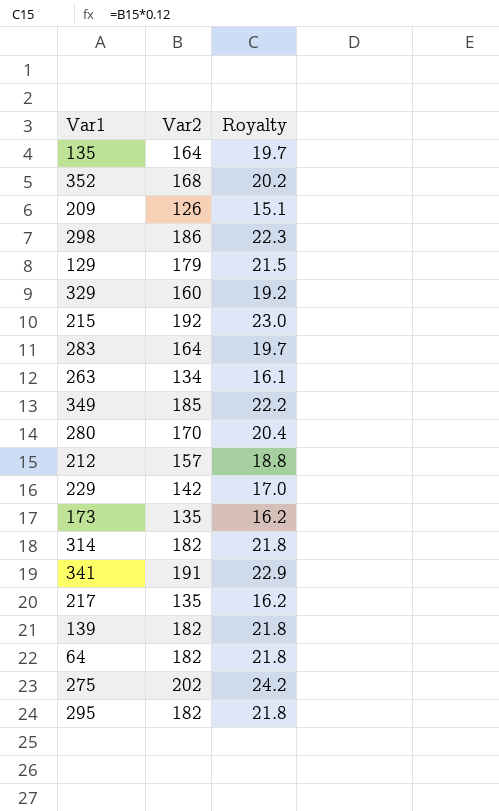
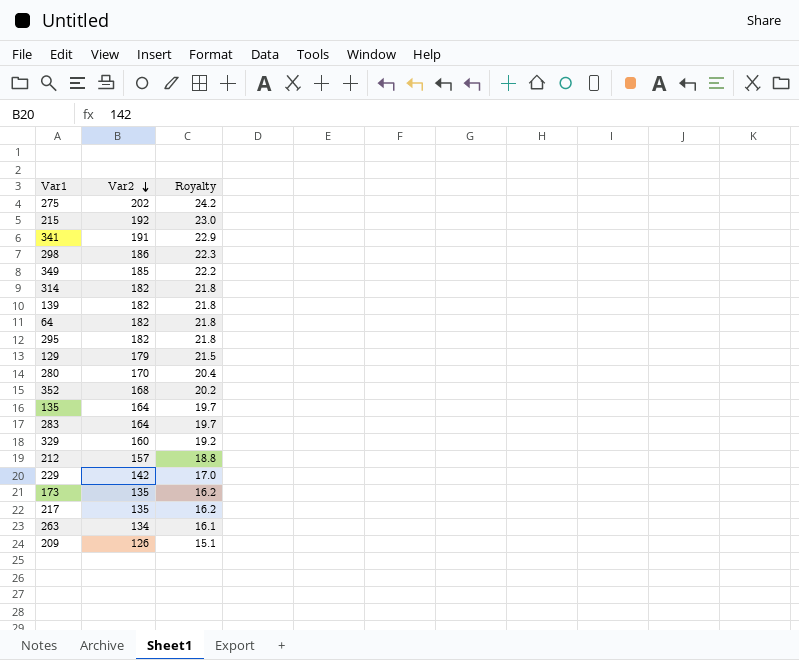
row order: none -> Var2 descending

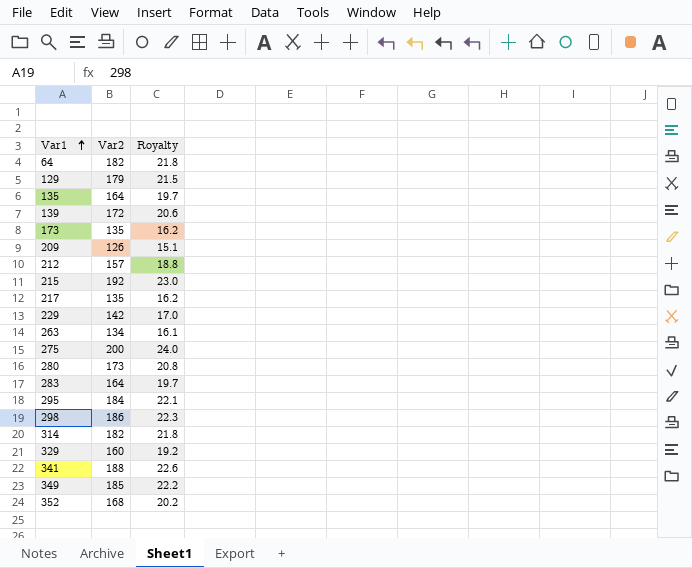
row order: Var2 descending -> Var1 ascending
139 | Var2: 182 -> 172
139 | Royalty: 21.8 -> 20.6
275 | Var2: 202 -> 200
275 | Royalty: 24.2 -> 24.0
280 | Var2: 170 -> 173
280 | Royalty: 20.4 -> 20.8
295 | Var2: 182 -> 184
295 | Royalty: 21.8 -> 22.1
341 | Var2: 191 -> 188
341 | Royalty: 22.9 -> 22.6

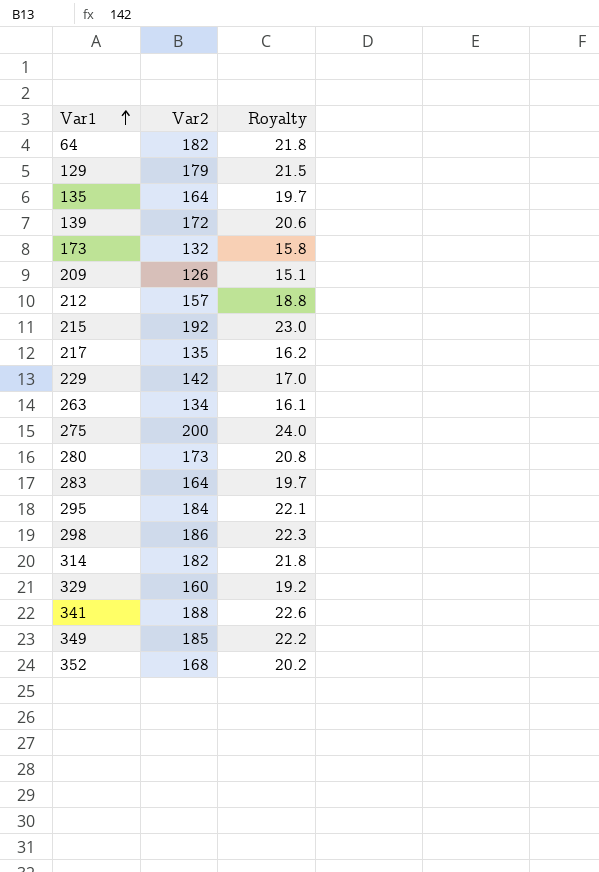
173 | Var2: 135 -> 132
173 | Royalty: 16.2 -> 15.8

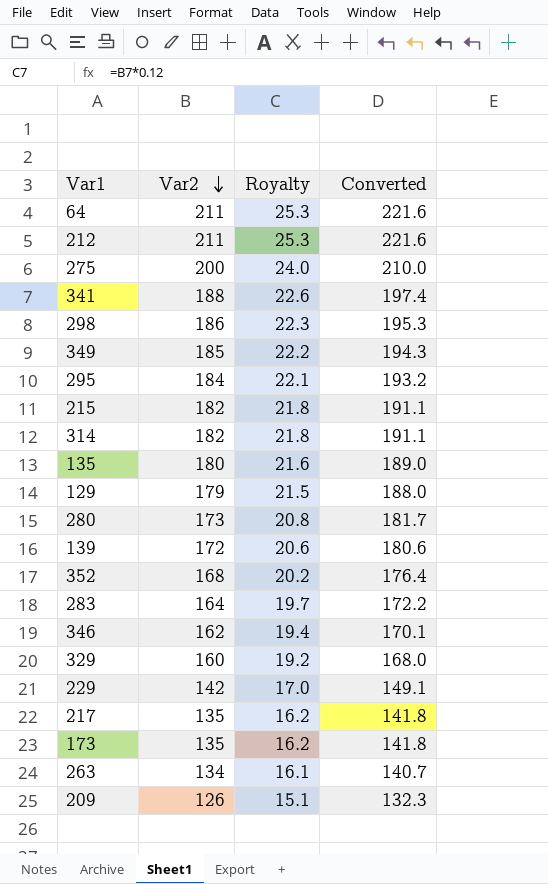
row order: Var1 ascending -> Var2 descending
column Converted | formula: none -> [Var2] * 1.05
64 | Var2: 182 -> 211
64 | Royalty: 21.8 -> 25.3
212 | Var2: 157 -> 211
212 | Royalty: 18.8 -> 25.3
215 | Var2: 192 -> 182
215 | Royalty: 23.0 -> 21.8
135 | Var2: 164 -> 180
135 | Royalty: 19.7 -> 21.6
row 346: none -> 162 | 19.4 | 170.1
173 | Var2: 132 -> 135
173 | Royalty: 15.8 -> 16.2

